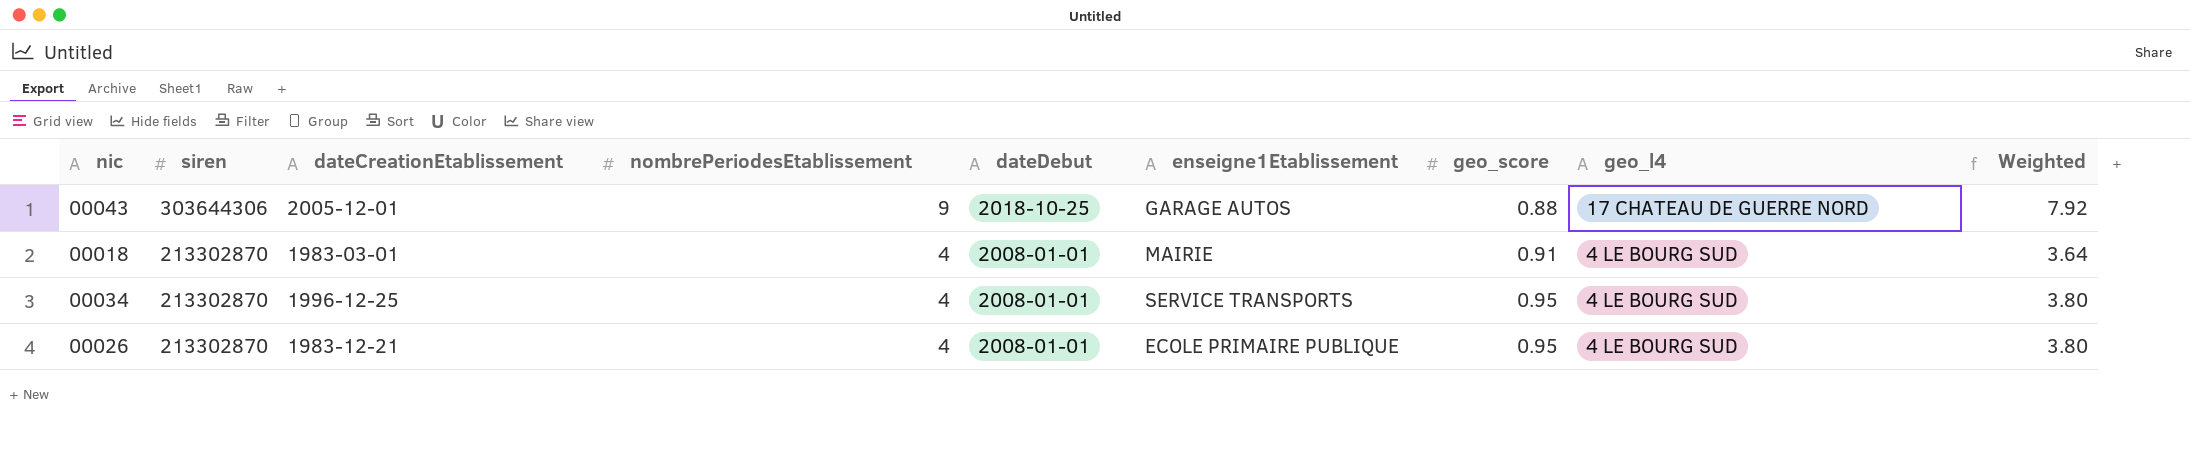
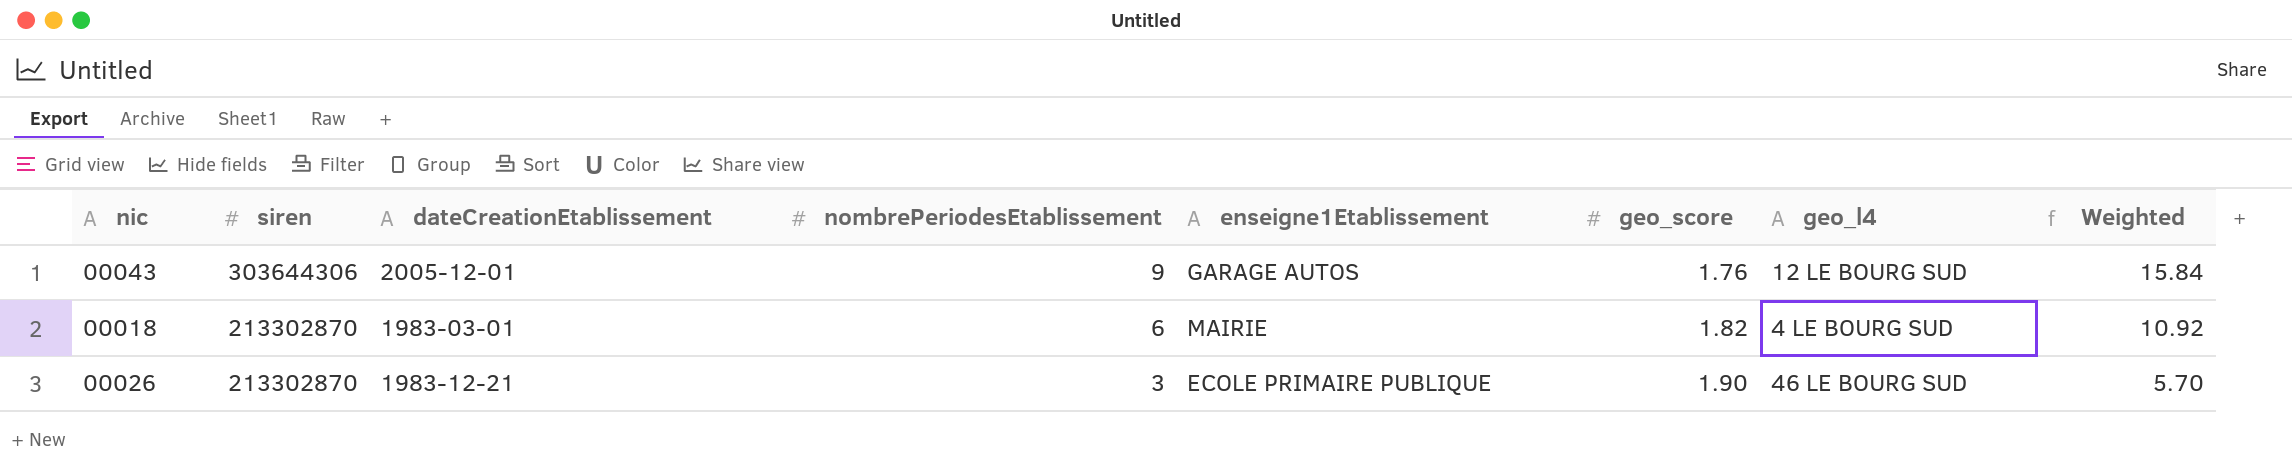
column dateDebut | position: 5 -> none
row 00034: 213302870 | 1996-12-25 | 4 | 2008-01-01 | SERVICE TRANSPORTS | 0.95 | 4 LE BOURG SUD | 3.80 -> none
00043 | geo_score: 0.88 -> 1.76
00043 | geo_l4: 17 CHATEAU DE GUERRE NORD -> 12 LE BOURG SUD
00043 | Weighted: 7.92 -> 15.84
00018 | nombrePeriodesEtablissement: 4 -> 6
00018 | geo_score: 0.91 -> 1.82
00018 | Weighted: 3.64 -> 10.92
00026 | nombrePeriodesEtablissement: 4 -> 3
00026 | geo_score: 0.95 -> 1.90
00026 | geo_l4: 4 LE BOURG SUD -> 46 LE BOURG SUD
00026 | Weighted: 3.80 -> 5.70

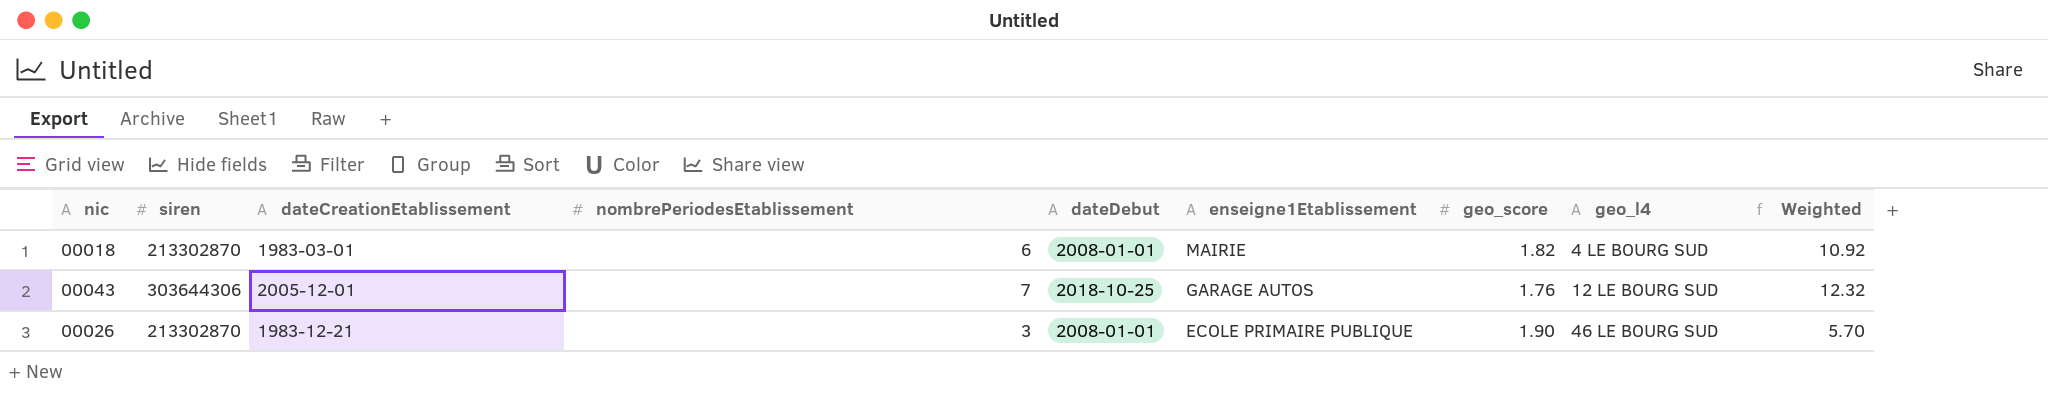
row order: siren descending -> enseigne1Etablissement descending
column dateDebut | position: none -> 5
00043 | nombrePeriodesEtablissement: 9 -> 7
00043 | Weighted: 15.84 -> 12.32

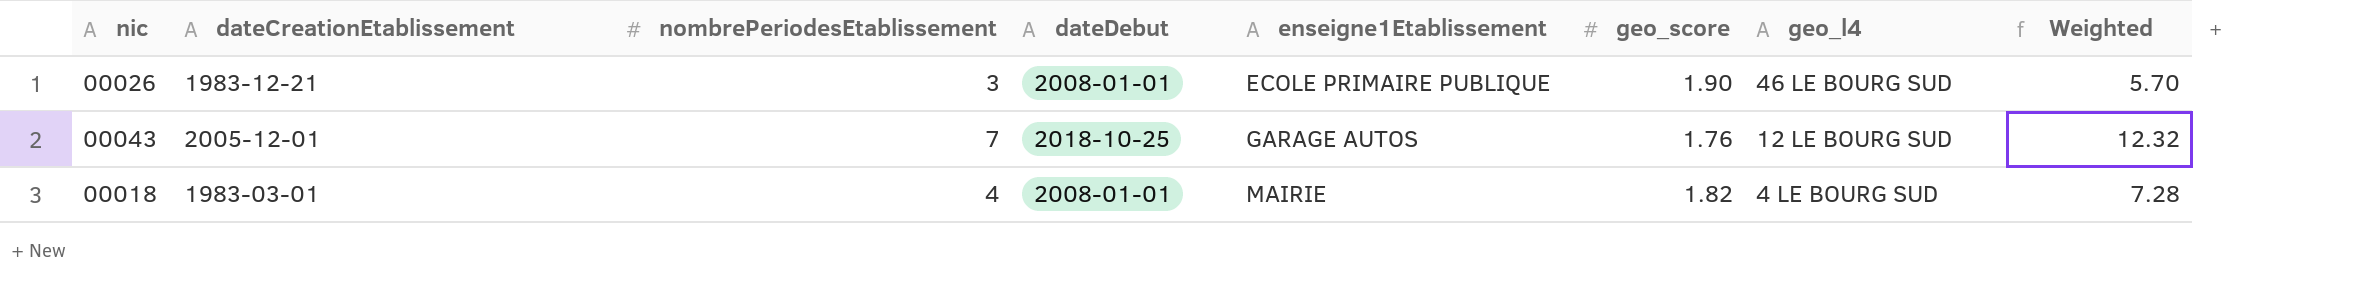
row order: enseigne1Etablissement descending -> enseigne1Etablissement ascending
column siren | position: 2 -> none
00018 | nombrePeriodesEtablissement: 6 -> 4
00018 | Weighted: 10.92 -> 7.28

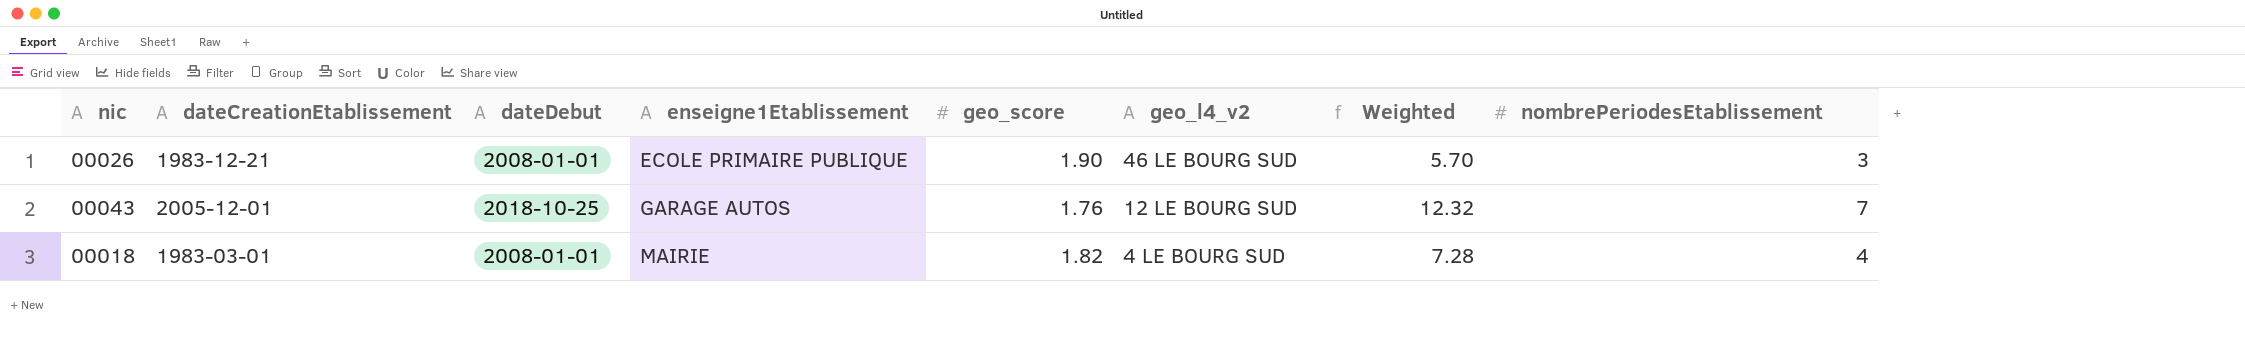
column name: geo_l4 -> geo_l4_v2
column nombrePeriodesEtablissement | position: 3 -> 8

